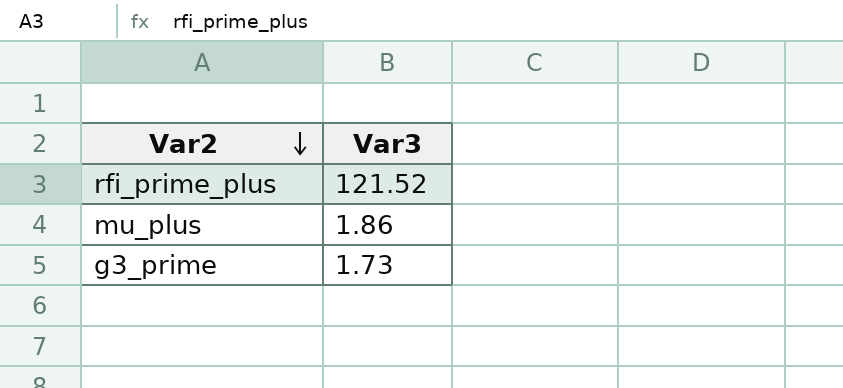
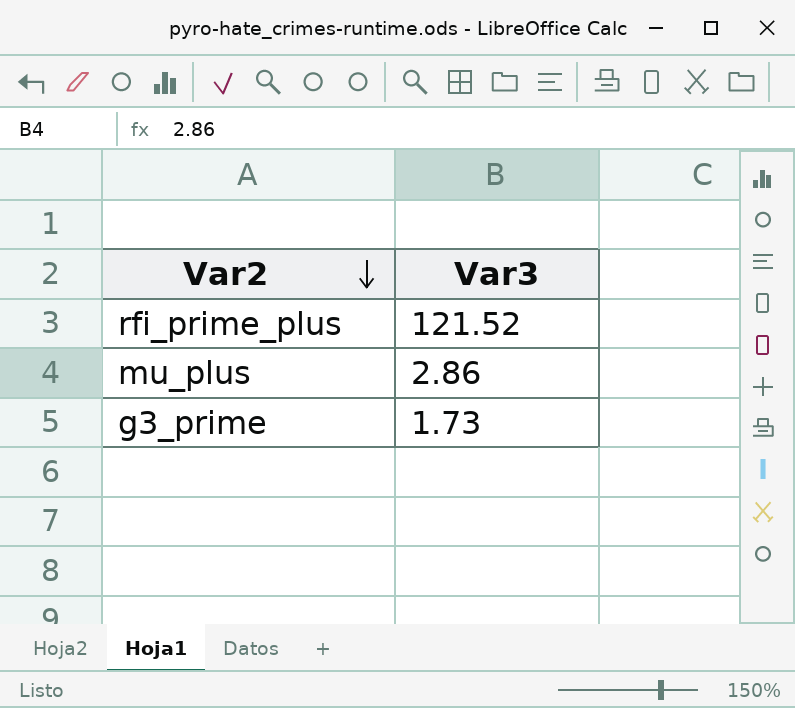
mu_plus | Var3: 1.86 -> 2.86

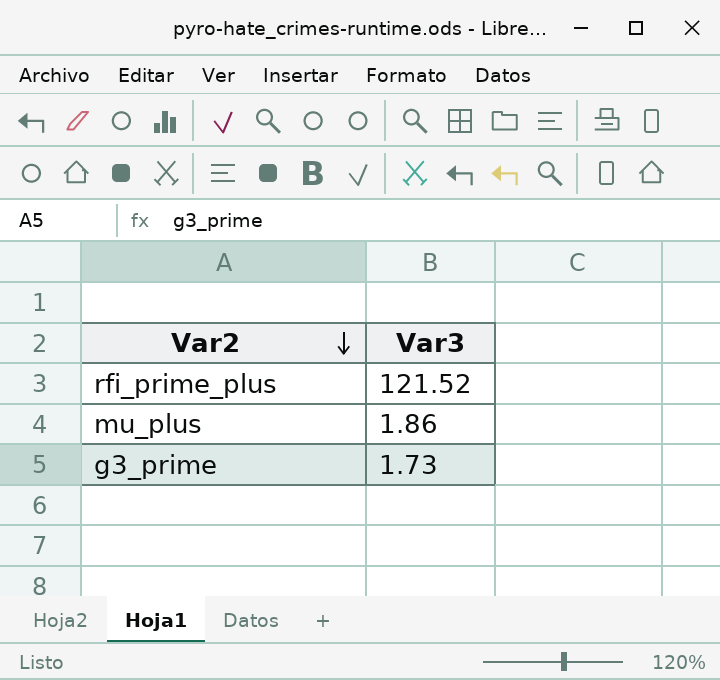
mu_plus | Var3: 2.86 -> 1.86

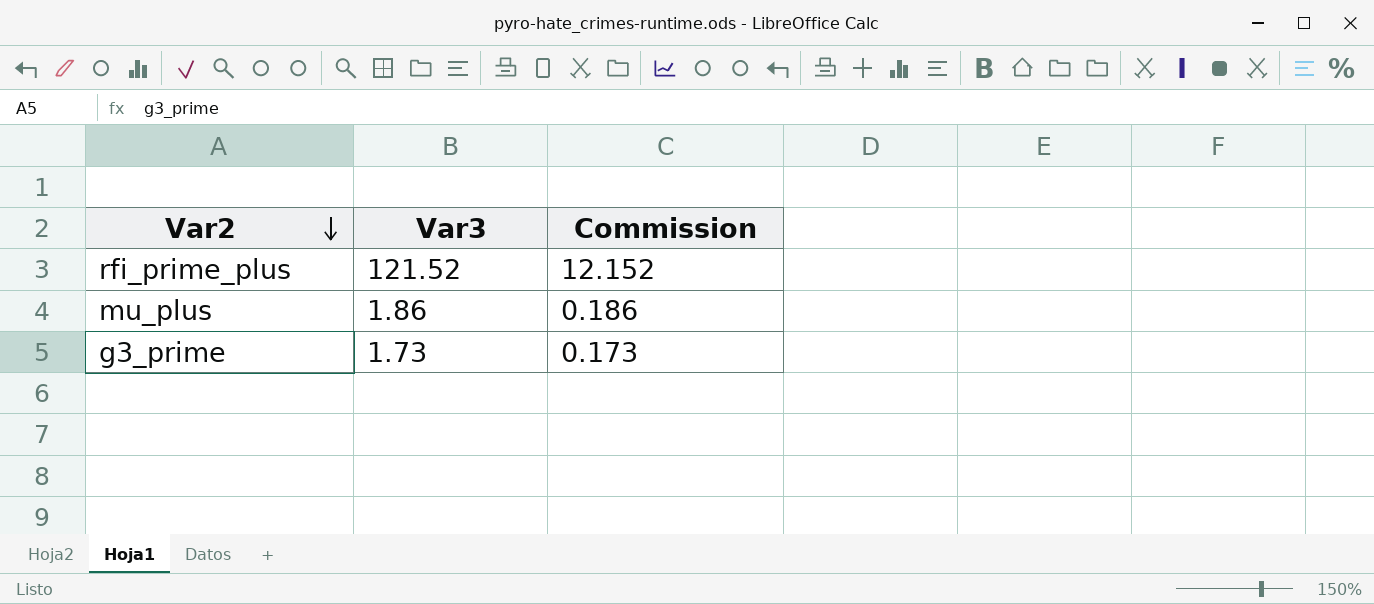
column Commission | formula: none -> [Var3] * 0.1

